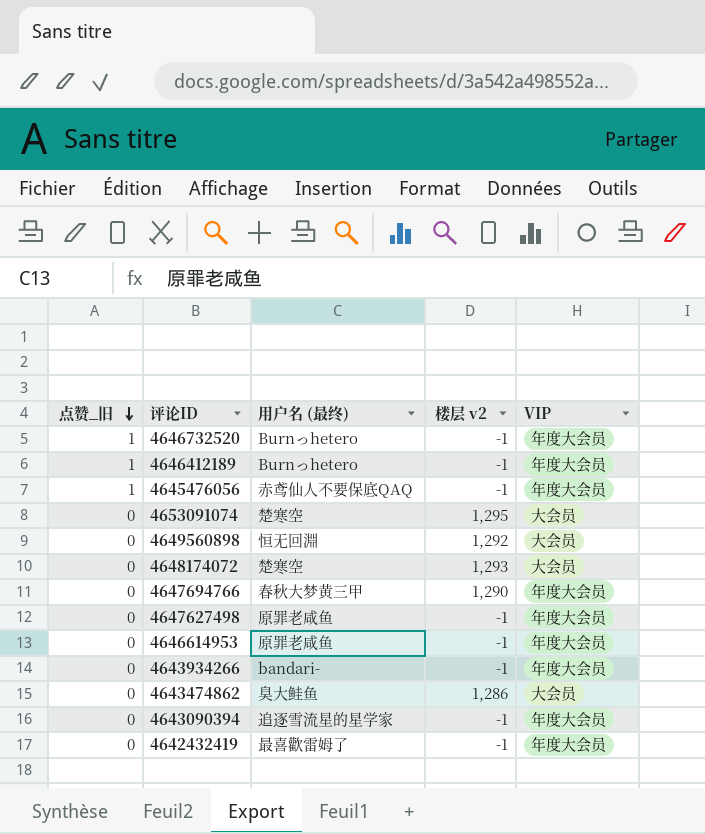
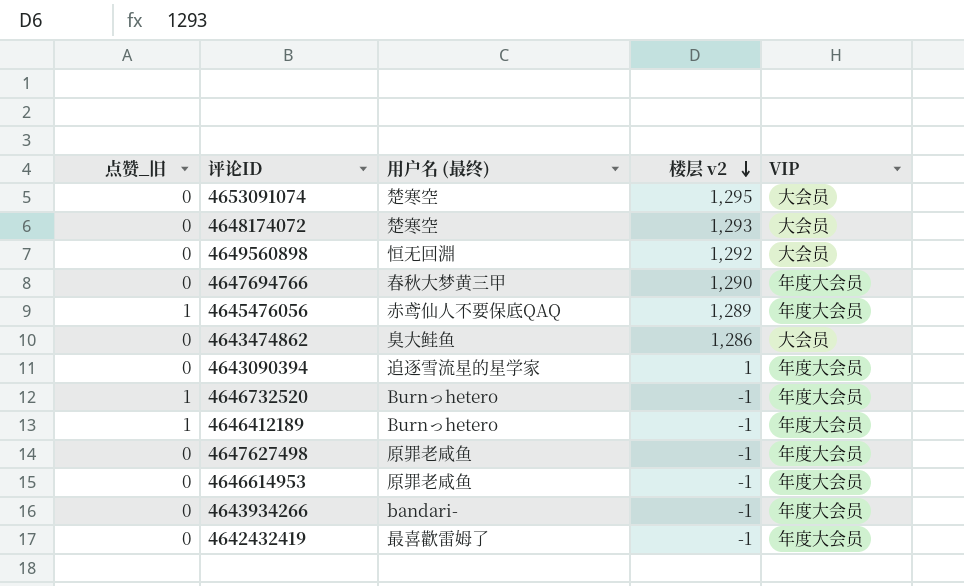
row order: 点赞_旧 descending -> 楼层 v2 descending
4645476056 | 楼层 v2: -1 -> 1,289
4643090394 | 楼层 v2: -1 -> 1

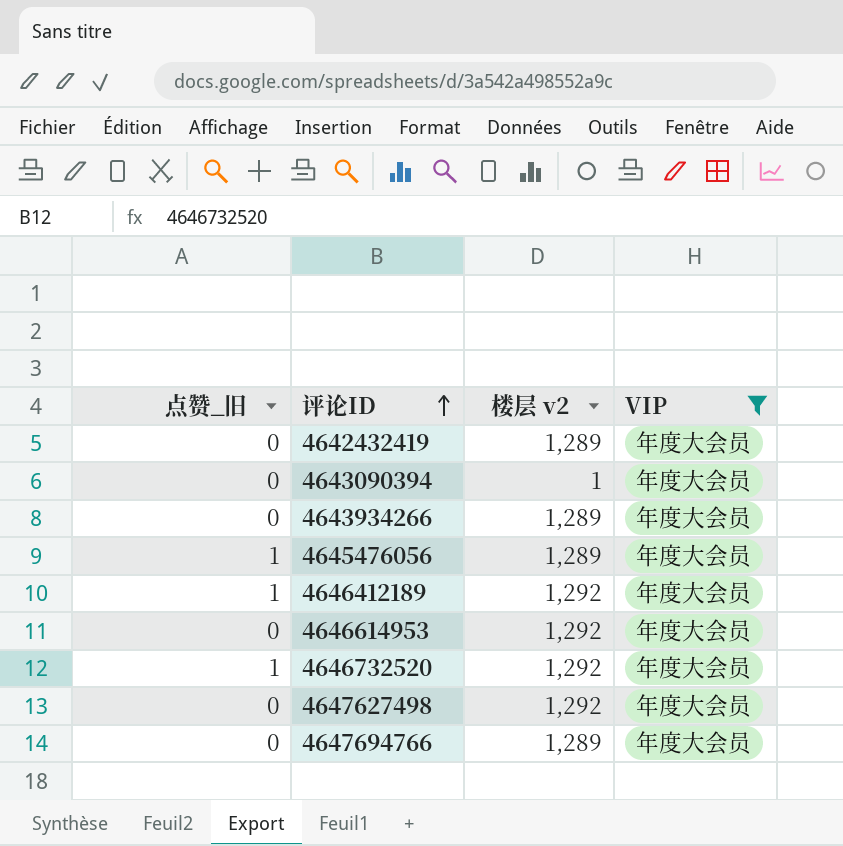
filter: none -> VIP = 年度大会员
row order: 楼层 v2 descending -> 评论ID ascending
column 用户名 (最终) | position: 3 -> none
4642432419 | 楼层 v2: -1 -> 1,289
4643934266 | 楼层 v2: -1 -> 1,289
4646412189 | 楼层 v2: -1 -> 1,292
4646614953 | 楼层 v2: -1 -> 1,292
4646732520 | 楼层 v2: -1 -> 1,292
4647627498 | 楼层 v2: -1 -> 1,292
4647694766 | 楼层 v2: 1,290 -> 1,289

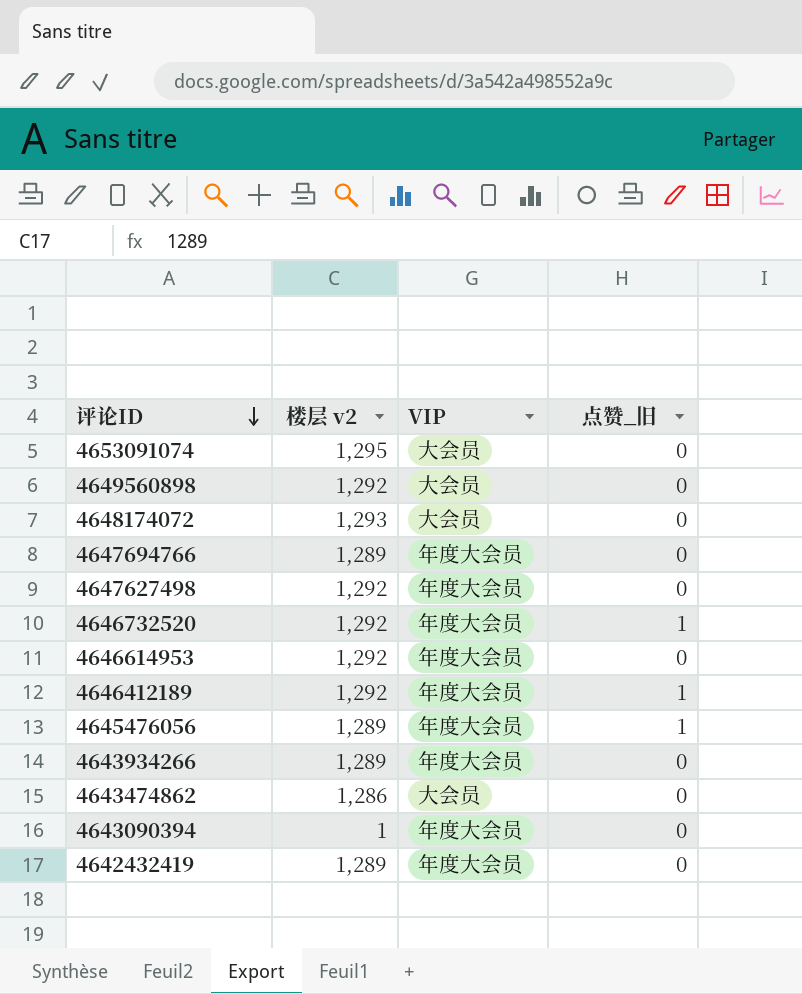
filter: VIP = 年度大会员 -> none
row order: 评论ID ascending -> 评论ID descending
column 点赞_旧 | position: 1 -> 4

